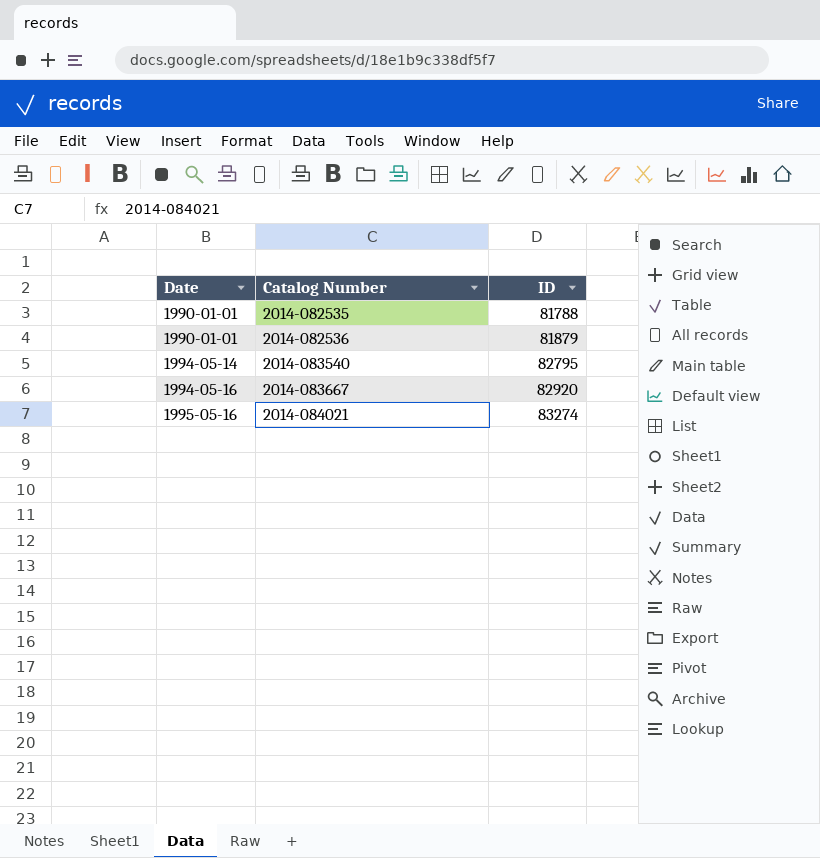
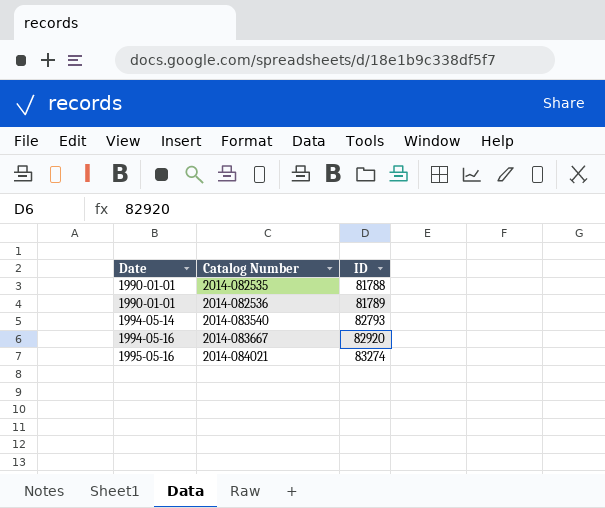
2014-082536 | ID: 81879 -> 81789
2014-083540 | ID: 82795 -> 82793

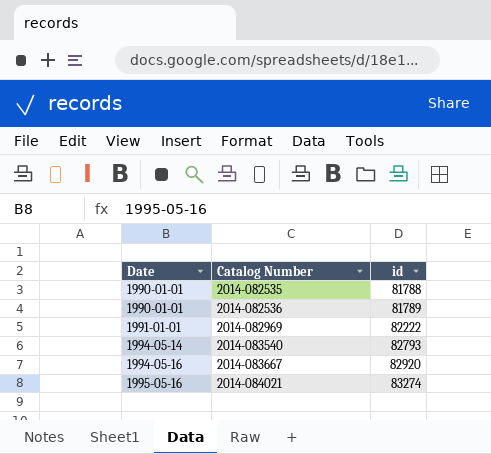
column name: ID -> id
row 2014-082969: none -> 1991-01-01 | 82222

